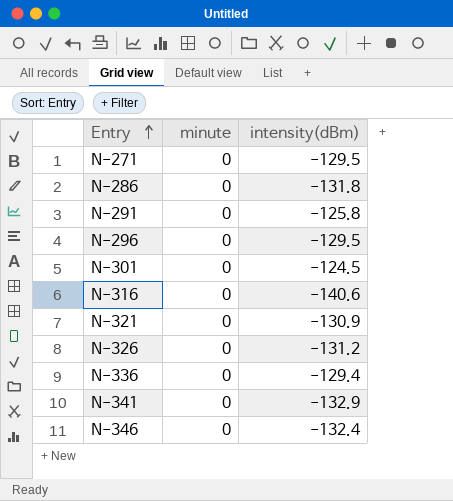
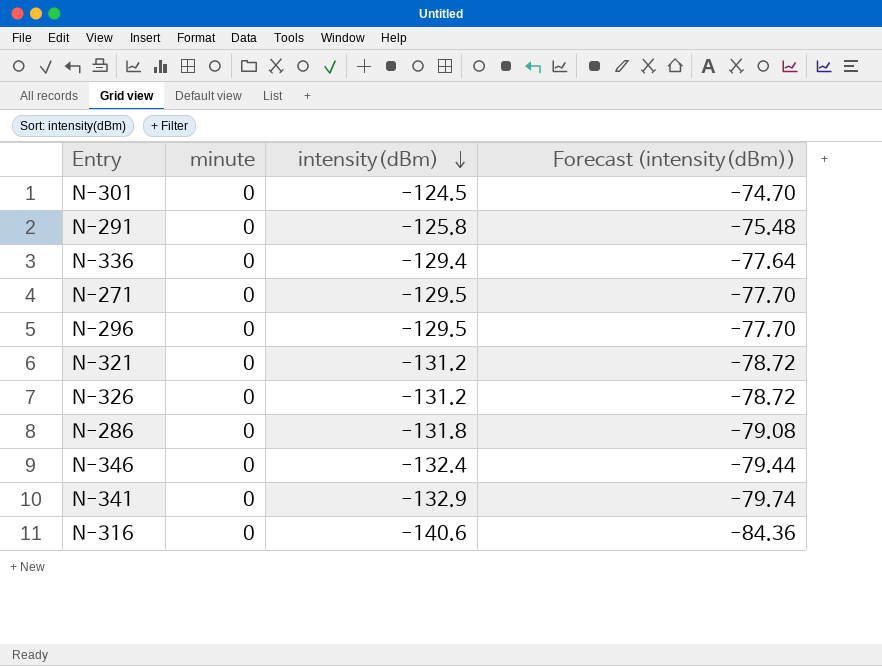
row order: Entry ascending -> intensity(dBm) descending
column Forecast (intensity(dBm)) | formula: none -> [intensity(dBm)] * 0.6
N-321 | intensity(dBm): -130.9 -> -131.2

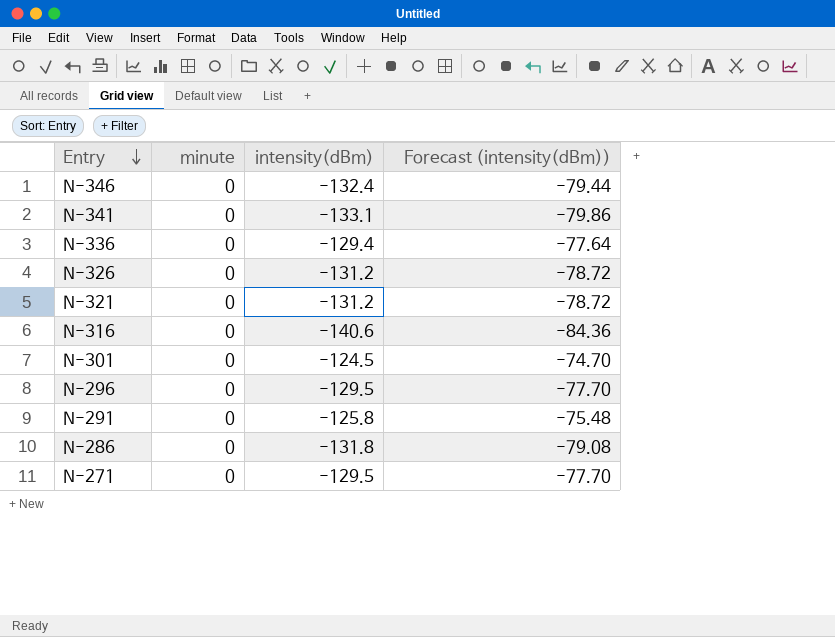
row order: intensity(dBm) descending -> Entry descending
N-341 | intensity(dBm): -132.9 -> -133.1
N-341 | Forecast (intensity(dBm)): -79.74 -> -79.86

